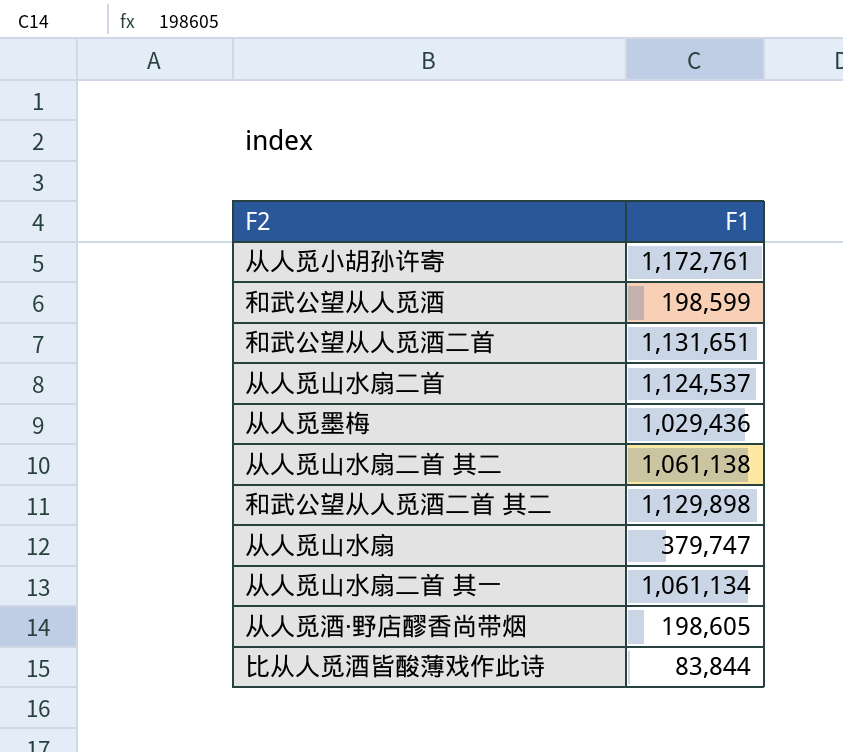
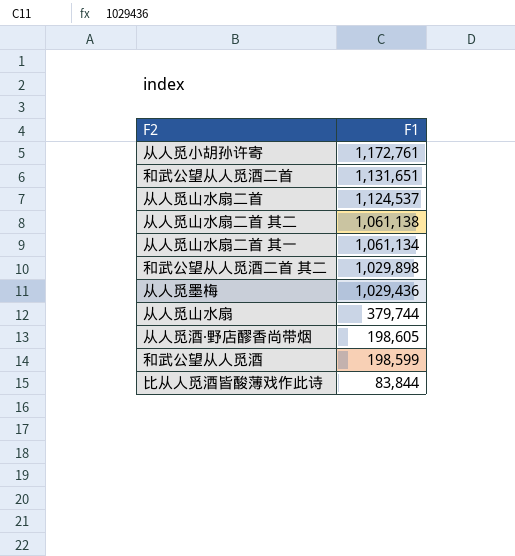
row order: none -> F1 descending
和武公望从人觅酒二首 其二 | F1: 1,129,898 -> 1,029,898
从人觅山水扇 | F1: 379,747 -> 379,744

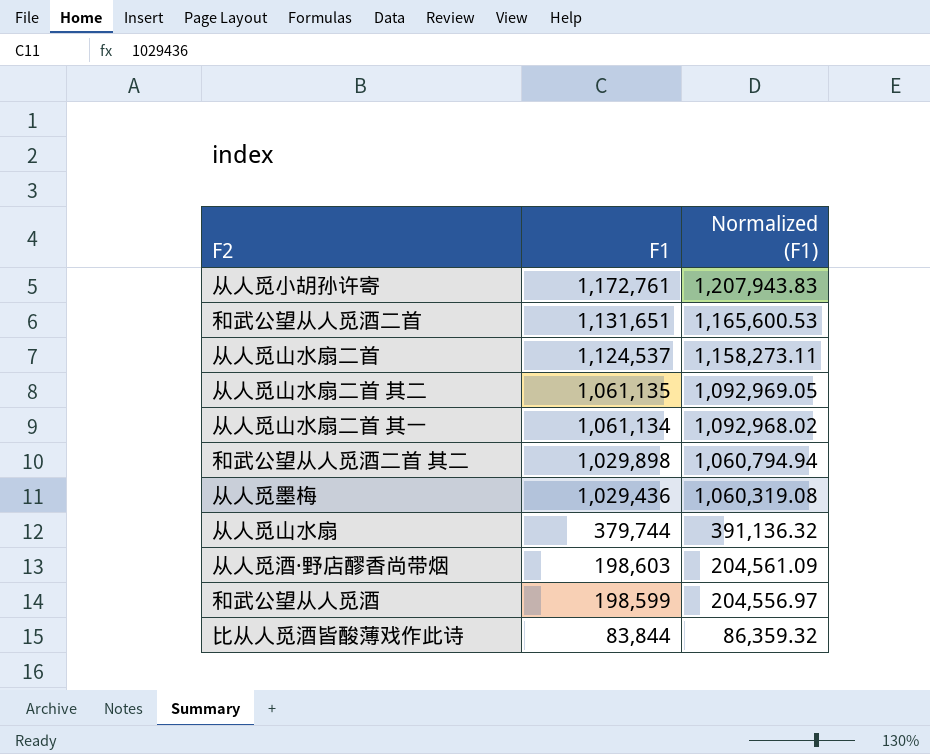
column Normalized (F1) | formula: none -> [F1] * 1.03
从人觅山水扇二首 其二 | F1: 1,061,138 -> 1,061,135
从人觅酒·野店醪香尚带烟 | F1: 198,605 -> 198,603

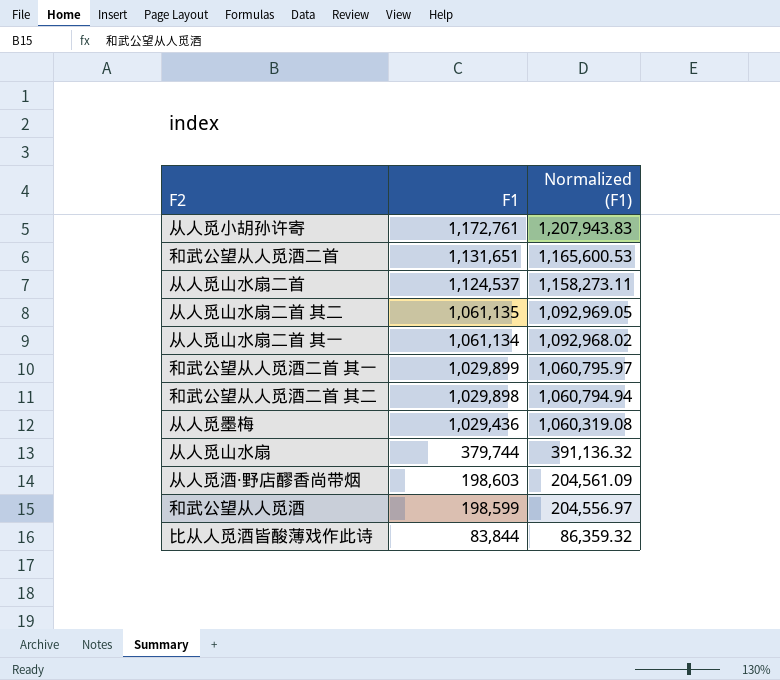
row 和武公望从人觅酒二首 其一: none -> 1,029,899 | 1,060,795.97

